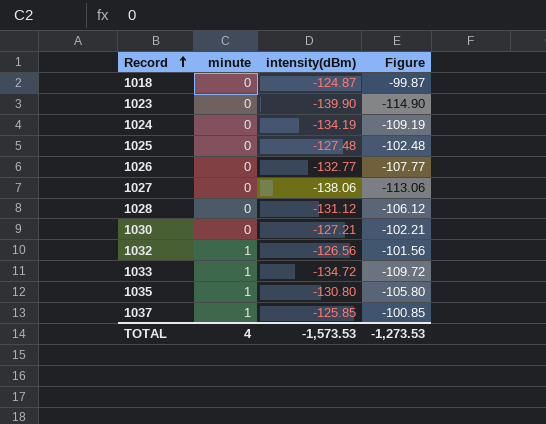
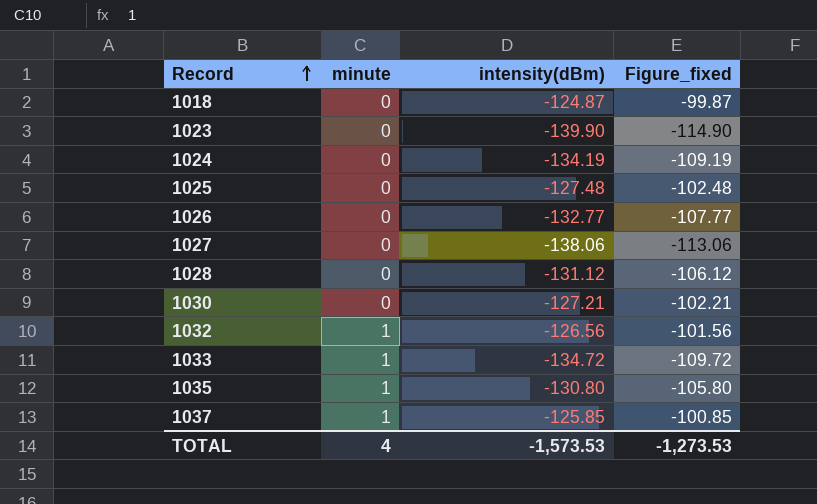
column name: Figure -> Figure_fixed

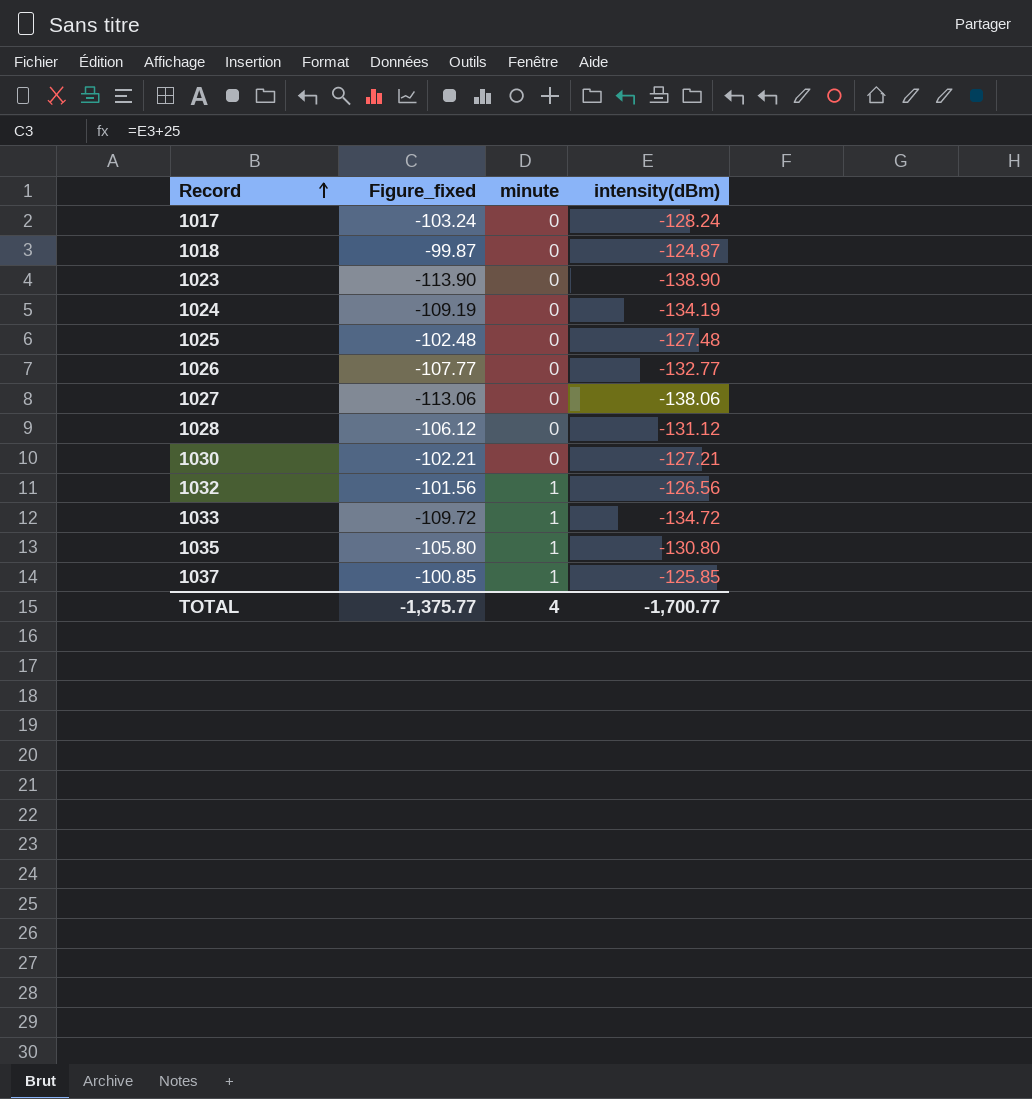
column Figure_fixed | position: 4 -> 2
row 1017: none -> -103.24 | 0 | -128.24
1023 | Figure_fixed: -114.90 -> -113.90
1023 | intensity(dBm): -139.90 -> -138.90
TOTAL | Figure_fixed: -1,273.53 -> -1,375.77
TOTAL | intensity(dBm): -1,573.53 -> -1,700.77

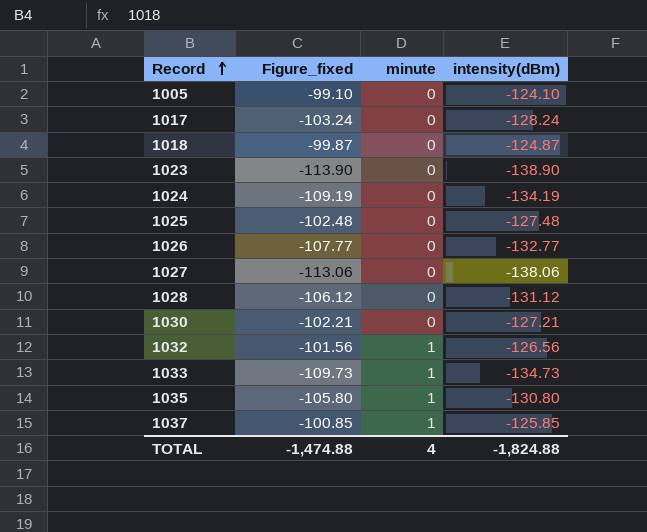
row 1005: none -> -99.10 | 0 | -124.10
1033 | Figure_fixed: -109.72 -> -109.73
1033 | intensity(dBm): -134.72 -> -134.73
TOTAL | Figure_fixed: -1,375.77 -> -1,474.88
TOTAL | intensity(dBm): -1,700.77 -> -1,824.88

